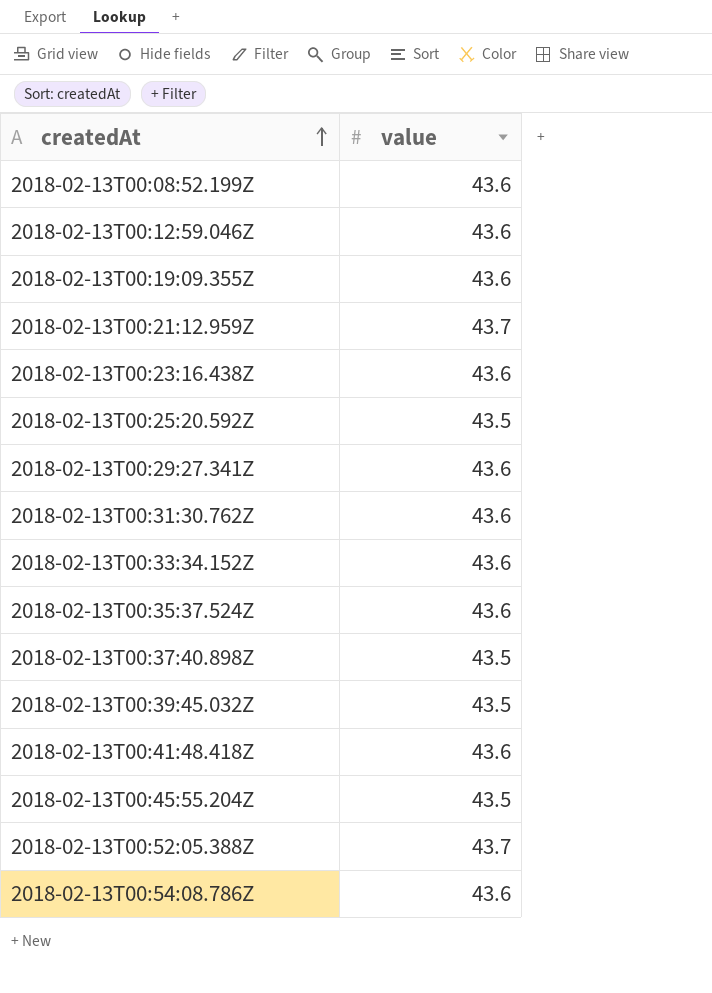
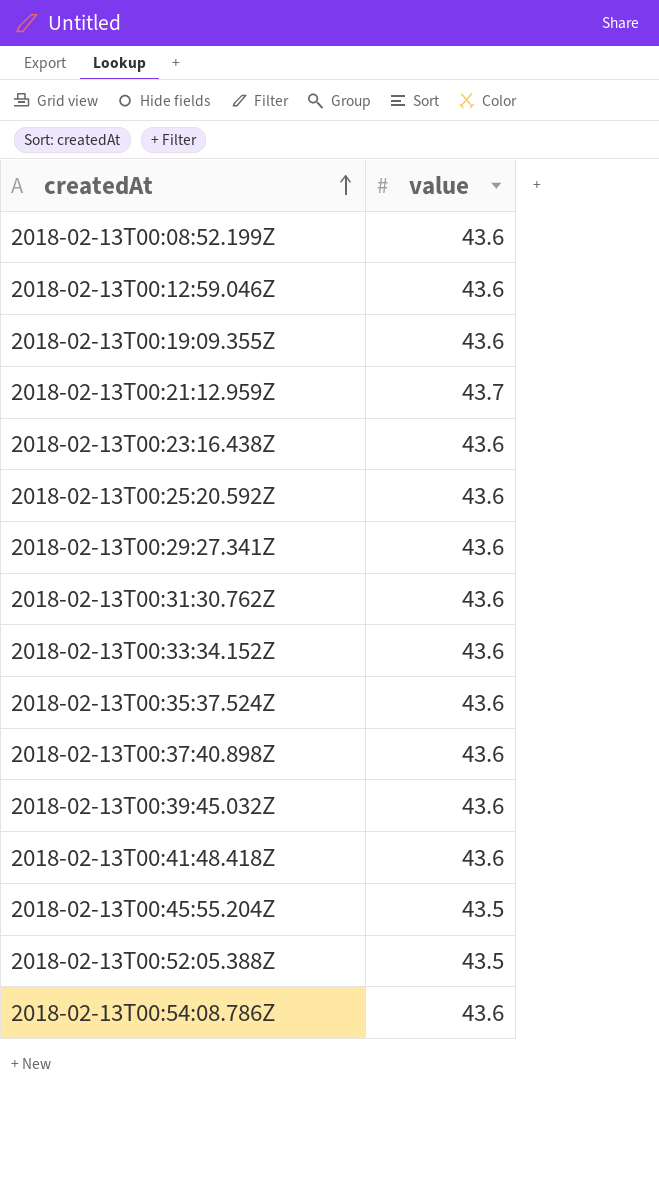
2018-02-13T00:25:20.592Z | value: 43.5 -> 43.6
2018-02-13T00:37:40.898Z | value: 43.5 -> 43.6
2018-02-13T00:39:45.032Z | value: 43.5 -> 43.6
2018-02-13T00:52:05.388Z | value: 43.7 -> 43.5

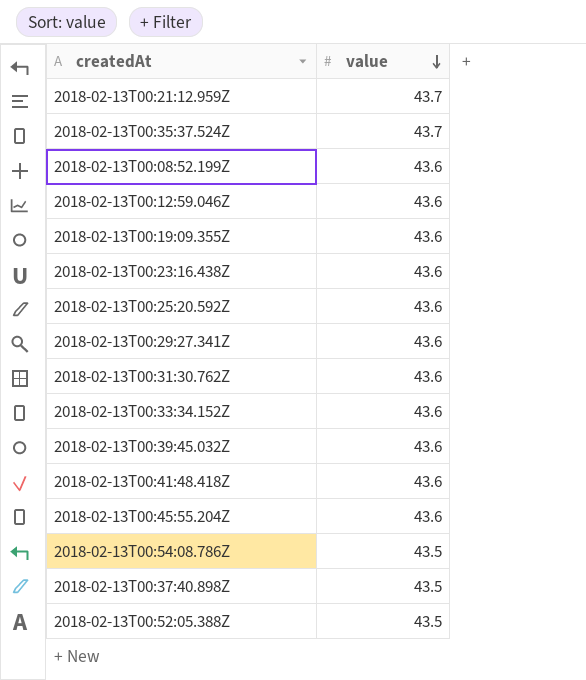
row order: createdAt ascending -> value descending
2018-02-13T00:35:37.524Z | value: 43.6 -> 43.7
2018-02-13T00:45:55.204Z | value: 43.5 -> 43.6
2018-02-13T00:54:08.786Z | value: 43.6 -> 43.5
2018-02-13T00:37:40.898Z | value: 43.6 -> 43.5

